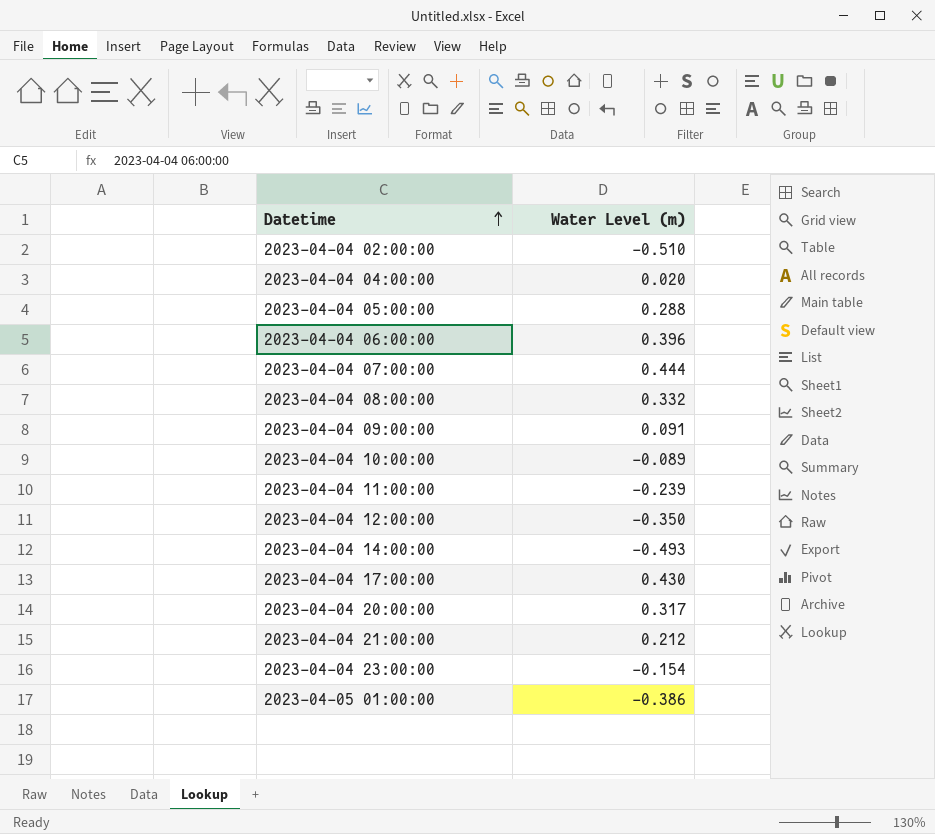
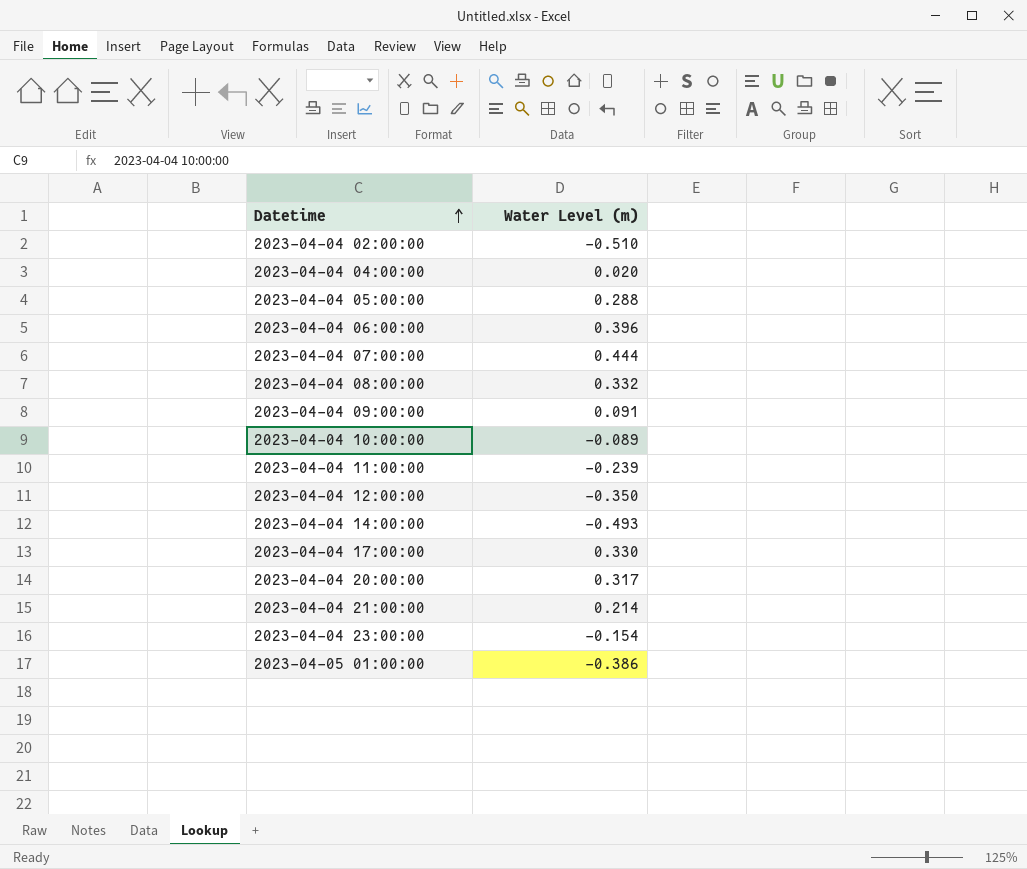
2023-04-04 17:00:00 | Water Level (m): 0.430 -> 0.330
2023-04-04 21:00:00 | Water Level (m): 0.212 -> 0.214

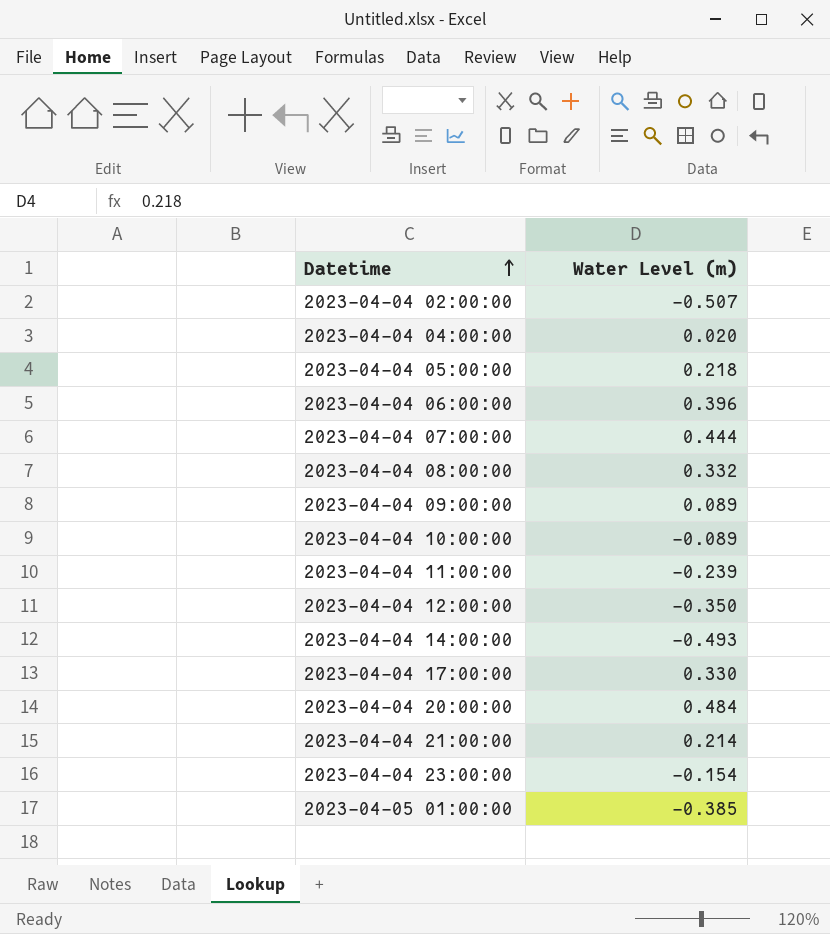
2023-04-04 02:00:00 | Water Level (m): -0.510 -> -0.507
2023-04-04 05:00:00 | Water Level (m): 0.288 -> 0.218
2023-04-04 09:00:00 | Water Level (m): 0.091 -> 0.089
2023-04-04 20:00:00 | Water Level (m): 0.317 -> 0.484
2023-04-05 01:00:00 | Water Level (m): -0.386 -> -0.385

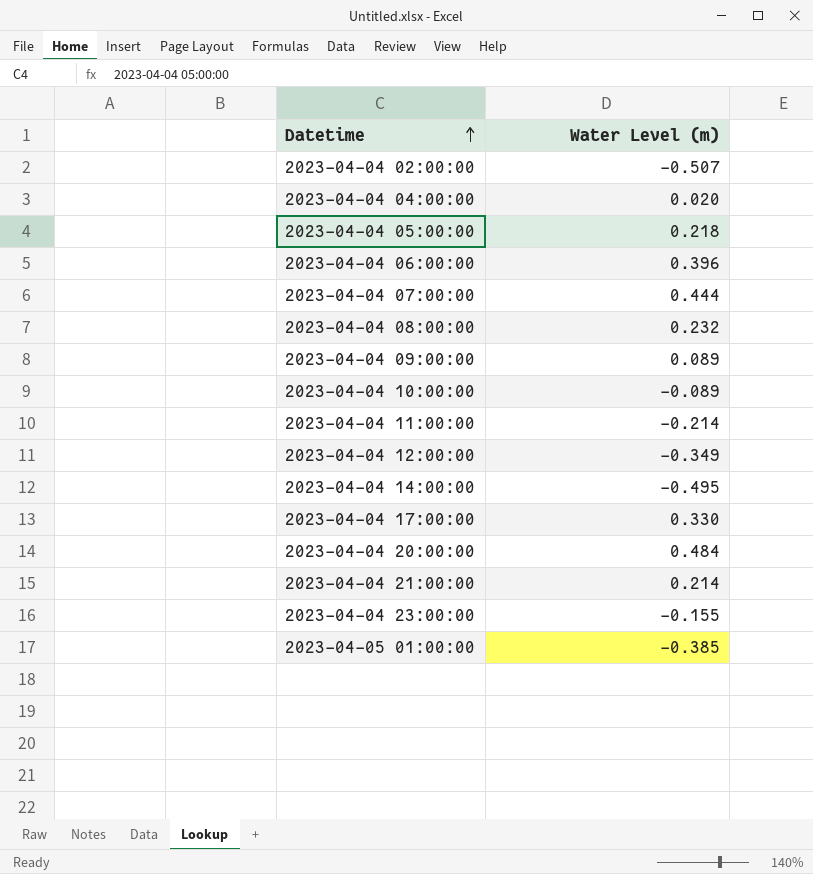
2023-04-04 08:00:00 | Water Level (m): 0.332 -> 0.232
2023-04-04 11:00:00 | Water Level (m): -0.239 -> -0.214
2023-04-04 12:00:00 | Water Level (m): -0.350 -> -0.349
2023-04-04 14:00:00 | Water Level (m): -0.493 -> -0.495
2023-04-04 23:00:00 | Water Level (m): -0.154 -> -0.155

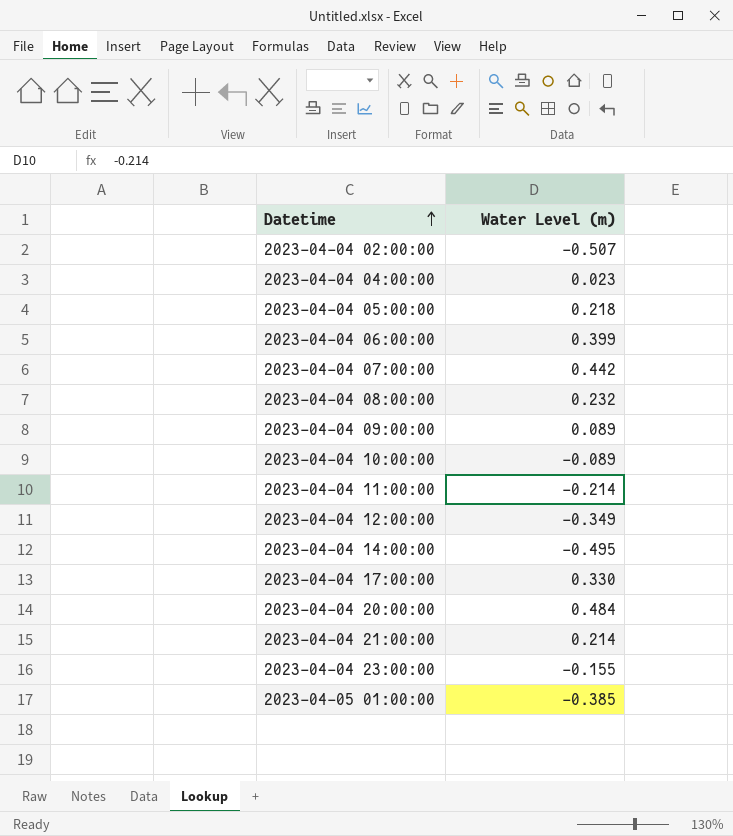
2023-04-04 04:00:00 | Water Level (m): 0.020 -> 0.023
2023-04-04 06:00:00 | Water Level (m): 0.396 -> 0.399
2023-04-04 07:00:00 | Water Level (m): 0.444 -> 0.442

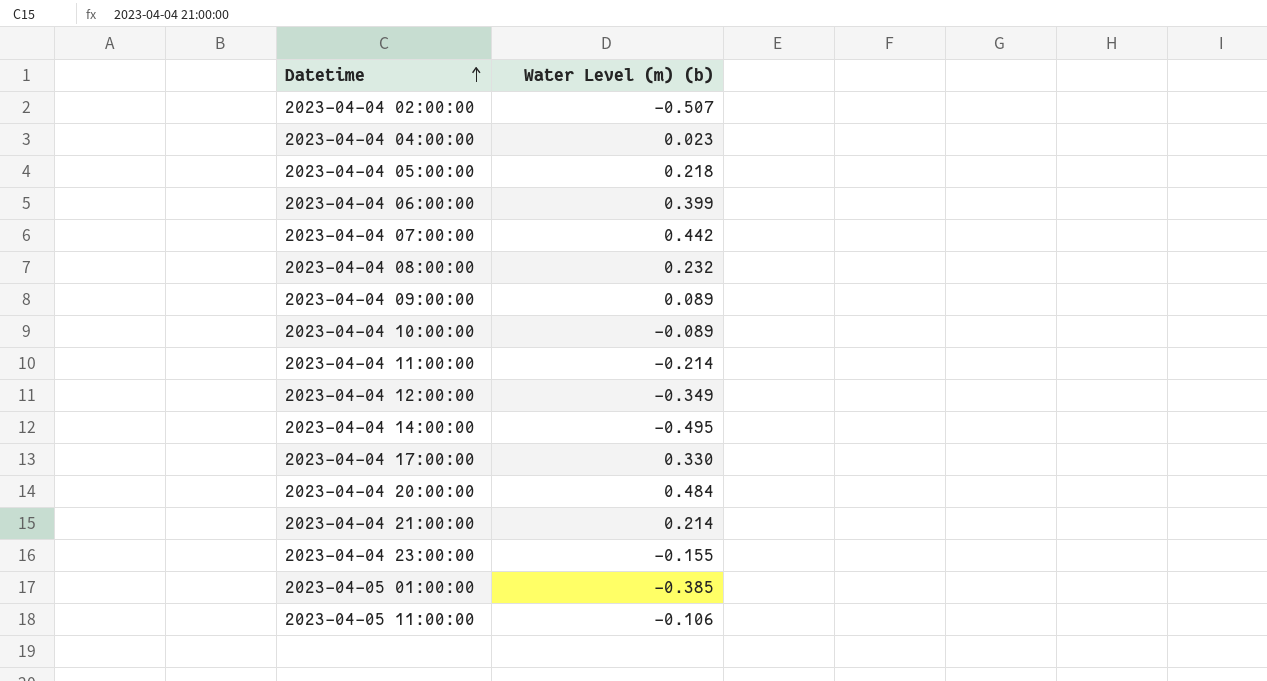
column name: Water Level (m) -> Water Level (m) (b)
row 2023-04-05 11:00:00: none -> -0.106

